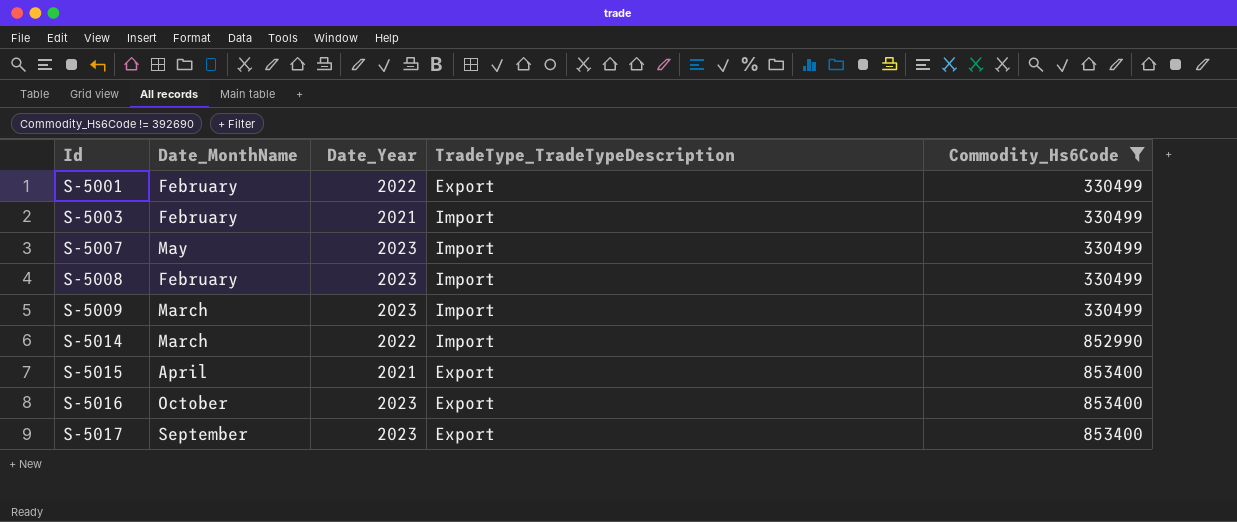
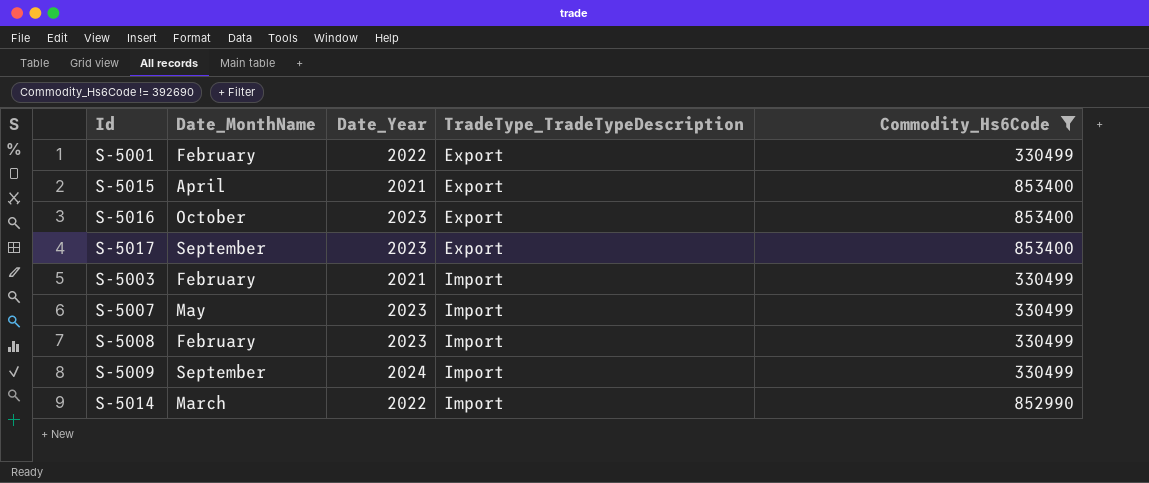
row order: Id ascending -> TradeType_TradeTypeDescription ascending
S-5009 | Date_MonthName: March -> September
S-5009 | Date_Year: 2023 -> 2024

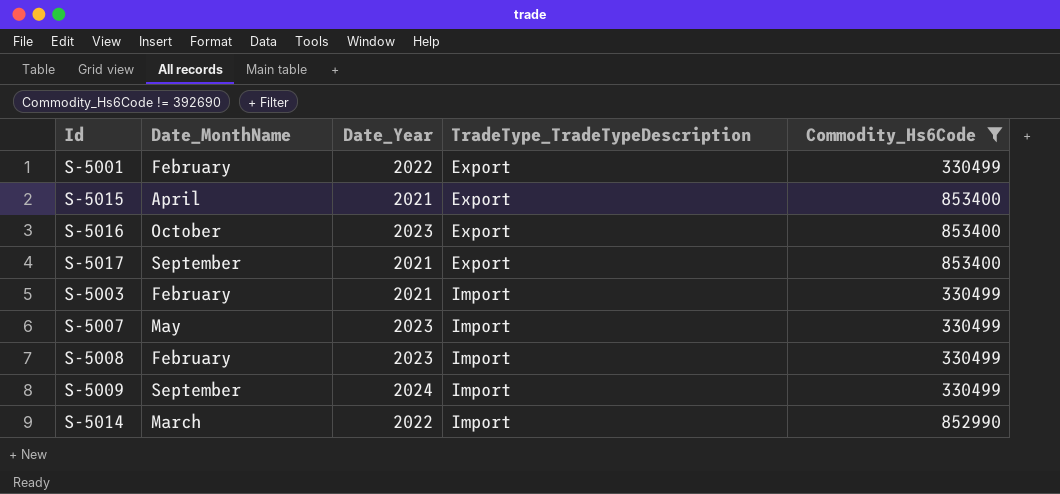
S-5017 | Date_Year: 2023 -> 2021

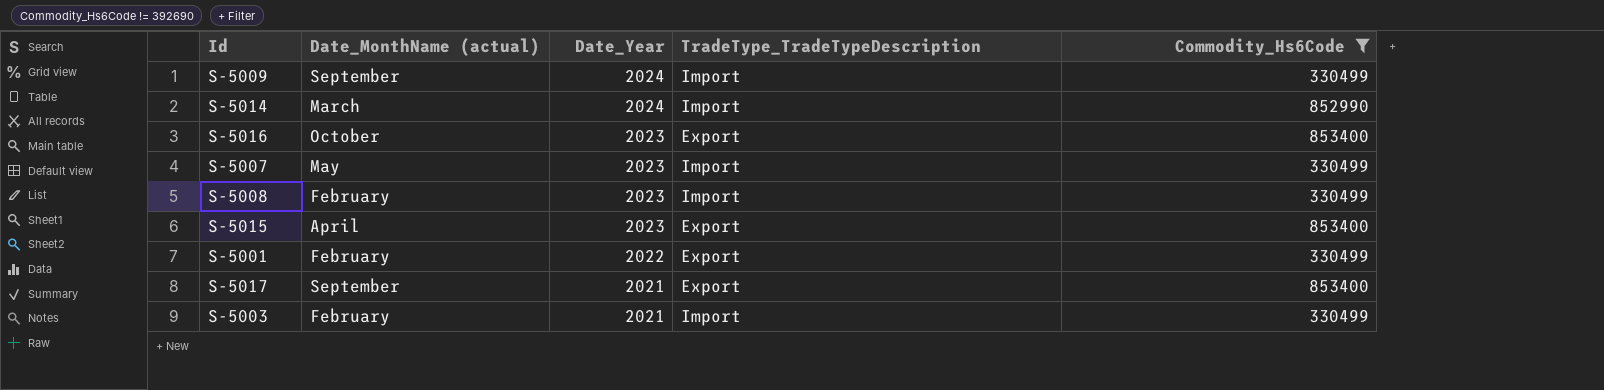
row order: TradeType_TradeTypeDescription ascending -> Date_Year descending
column name: Date_MonthName -> Date_MonthName (actual)
S-5014 | Date_Year: 2022 -> 2024
S-5015 | Date_Year: 2021 -> 2023

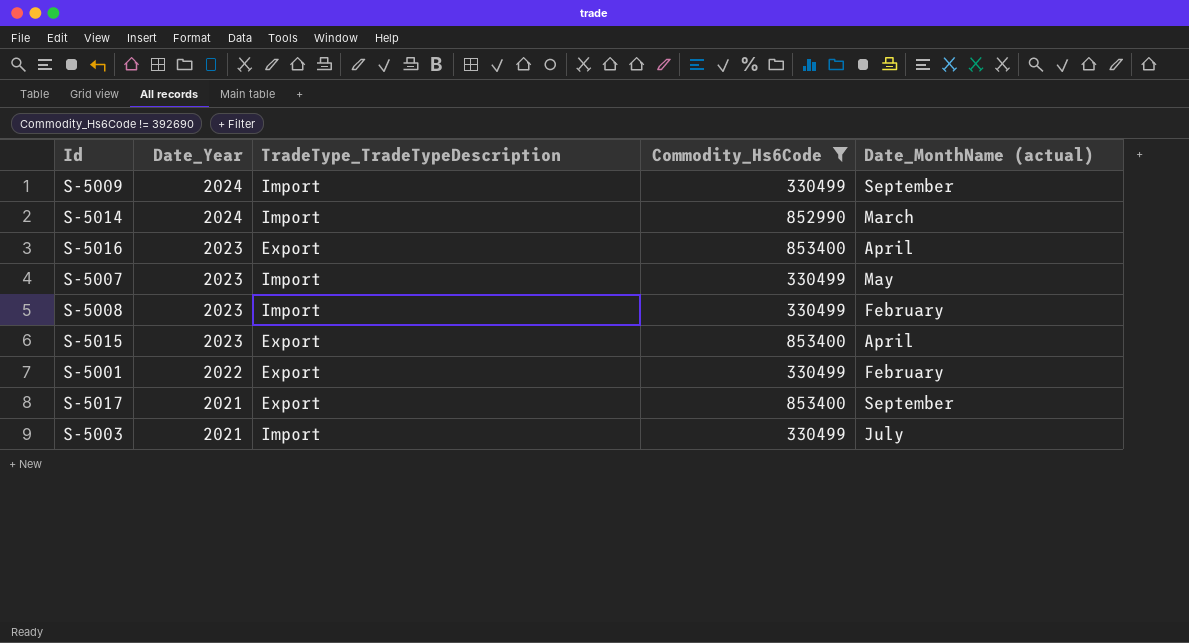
column Date_MonthName (actual) | position: 2 -> 5
S-5016 | Date_MonthName (actual): October -> April
S-5003 | Date_MonthName (actual): February -> July

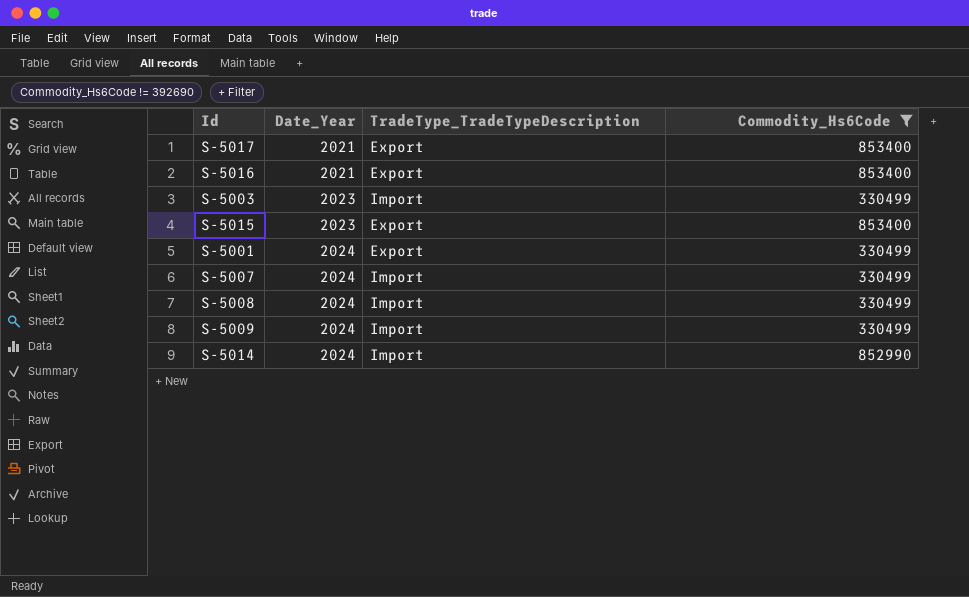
row order: Date_Year descending -> Date_Year ascending
column Date_MonthName (actual) | position: 5 -> none
S-5016 | Date_Year: 2023 -> 2021
S-5003 | Date_Year: 2021 -> 2023
S-5001 | Date_Year: 2022 -> 2024
S-5007 | Date_Year: 2023 -> 2024
S-5008 | Date_Year: 2023 -> 2024

